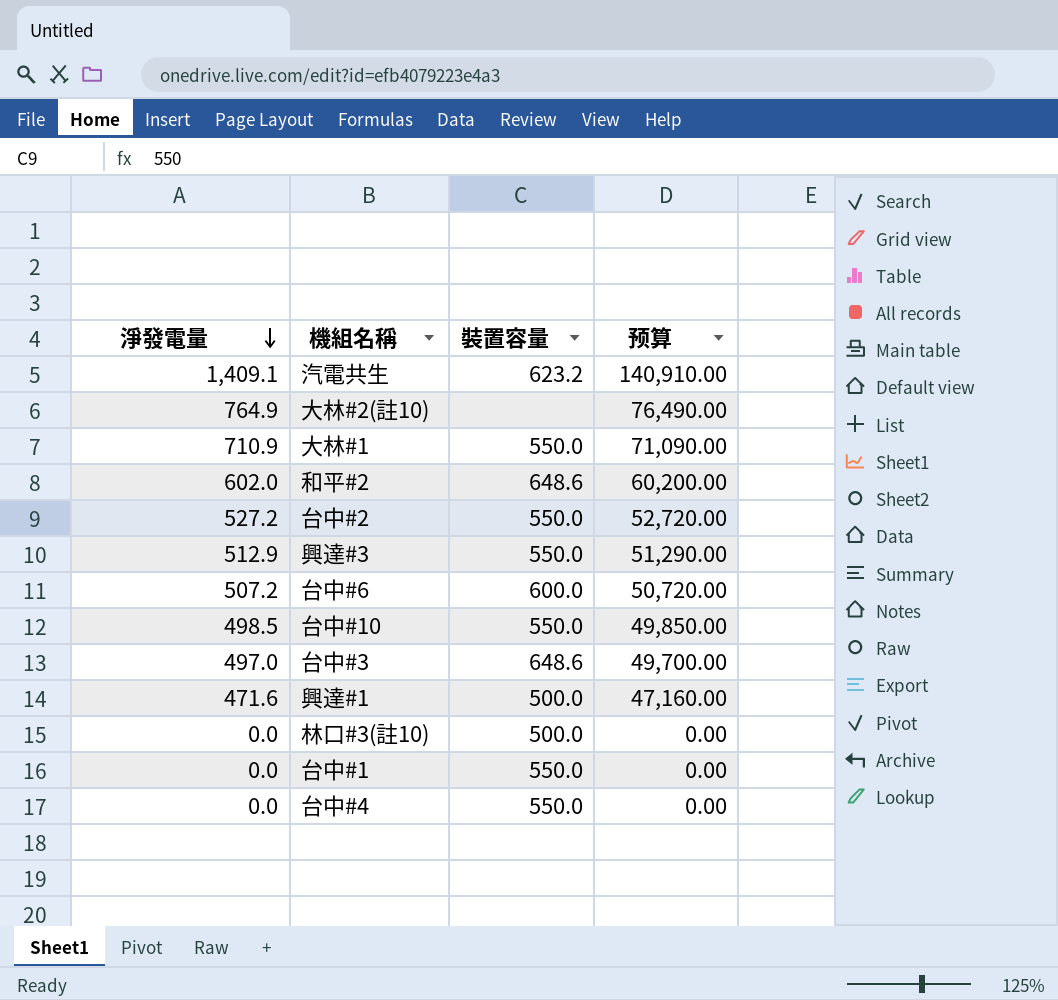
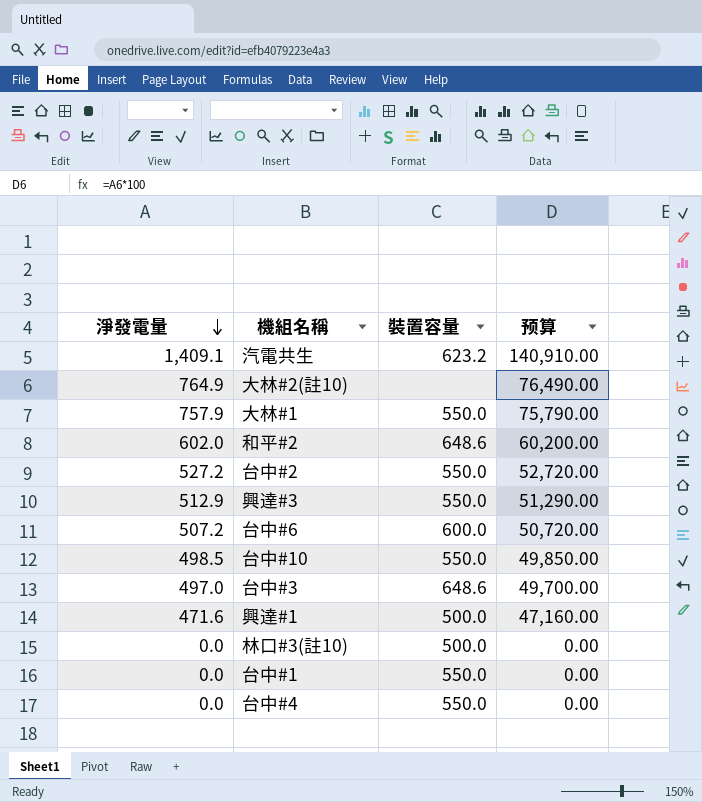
大林#1 | 淨發電量: 710.9 -> 757.9
大林#1 | 预算: 71,090.00 -> 75,790.00

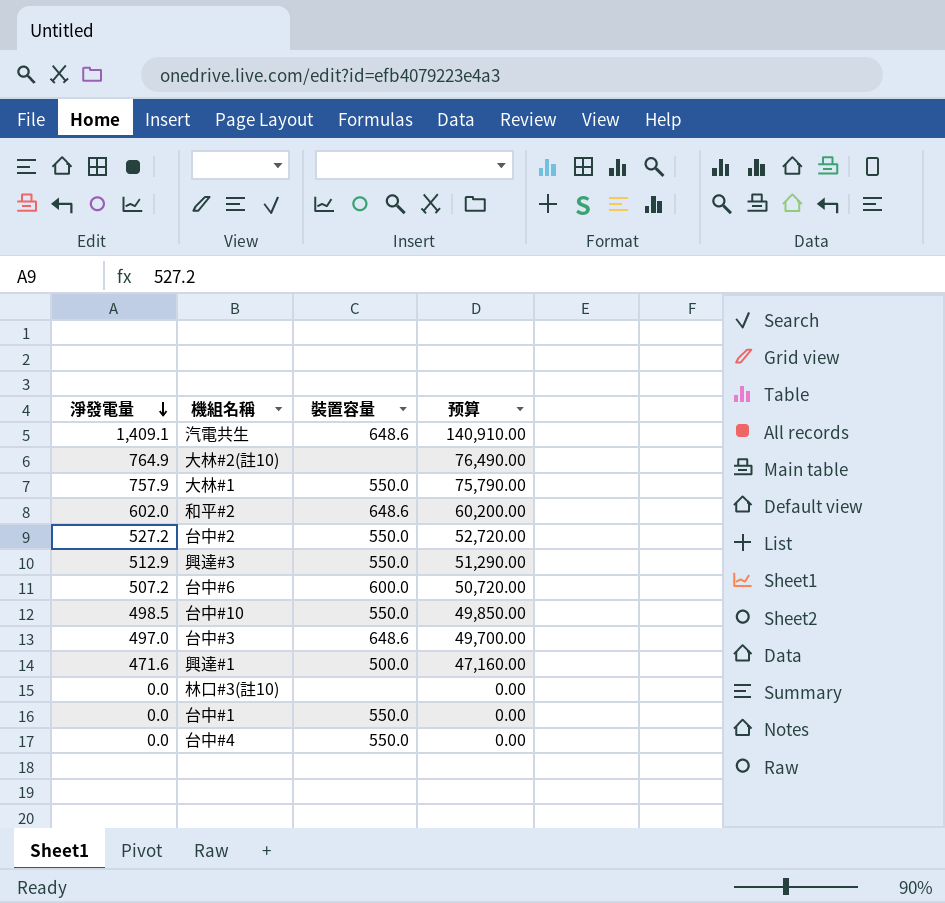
汽電共生 | 裝置容量: 623.2 -> 648.6
林口#3(註10) | 裝置容量: 500.0 -> none

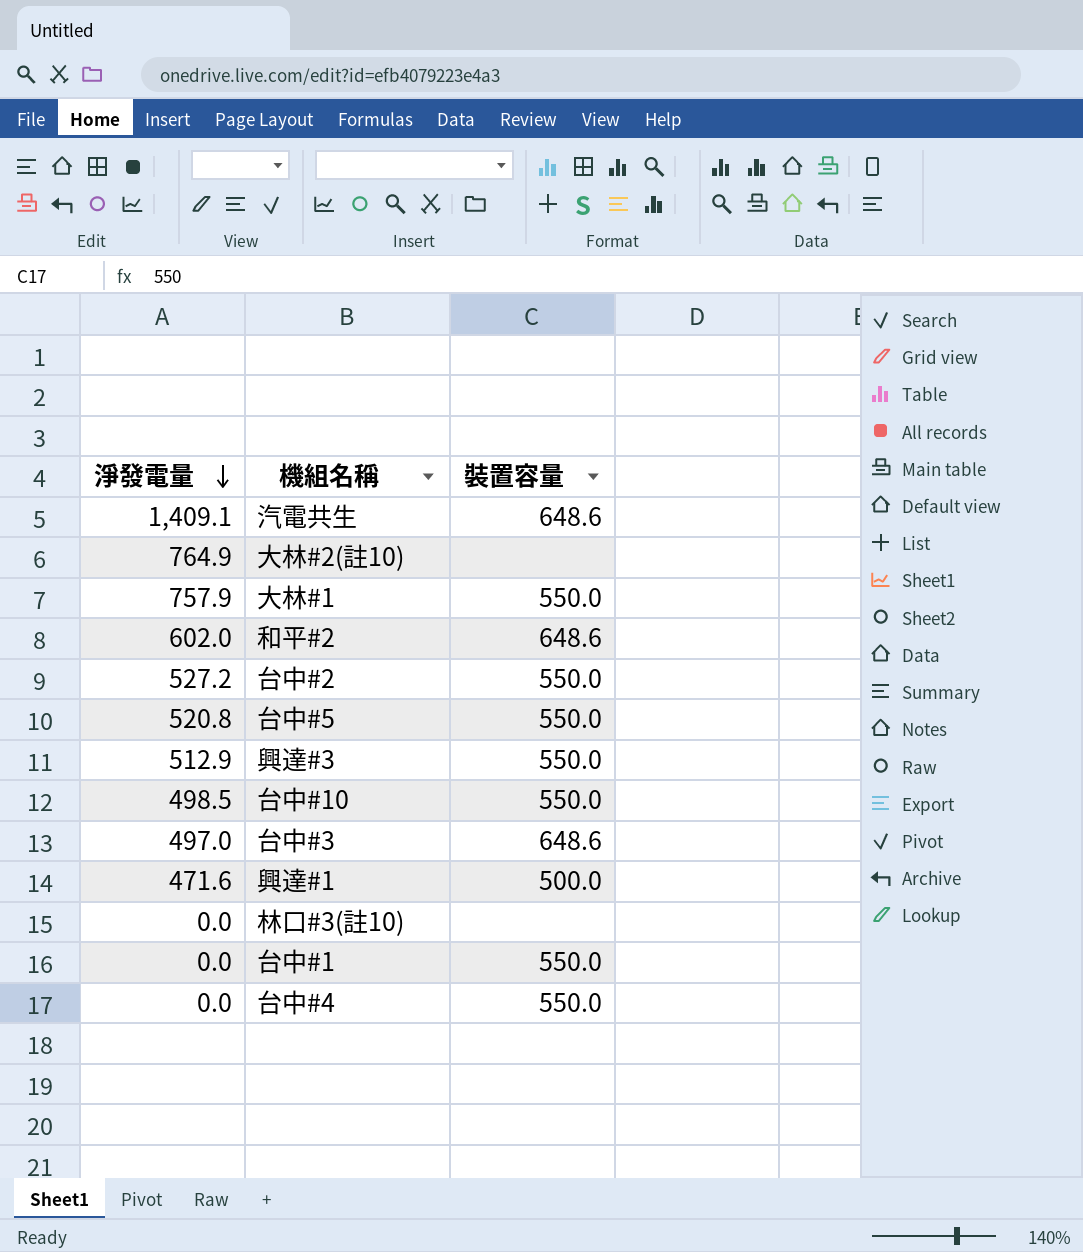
column 预算 | formula: [淨發電量] * 100 -> none
row 台中#6: 507.2 | 600.0 | 50,720.00 -> none
row 台中#5: none -> 520.8 | 550.0

